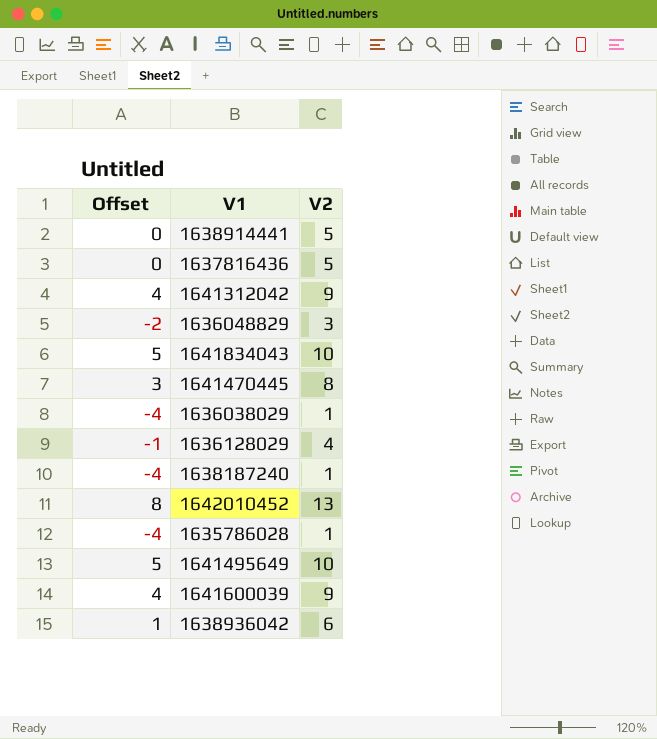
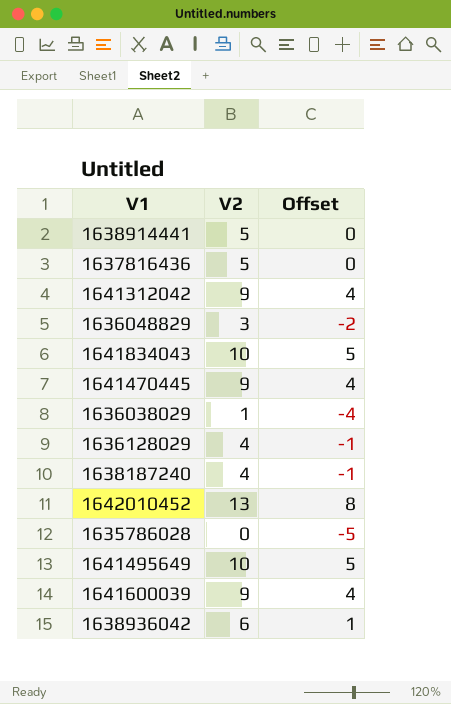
column Offset | position: 1 -> 3
1641470445 | V2: 8 -> 9
1641470445 | Offset: 3 -> 4
1638187240 | V2: 1 -> 4
1638187240 | Offset: -4 -> -1
1635786028 | V2: 1 -> 0
1635786028 | Offset: -4 -> -5

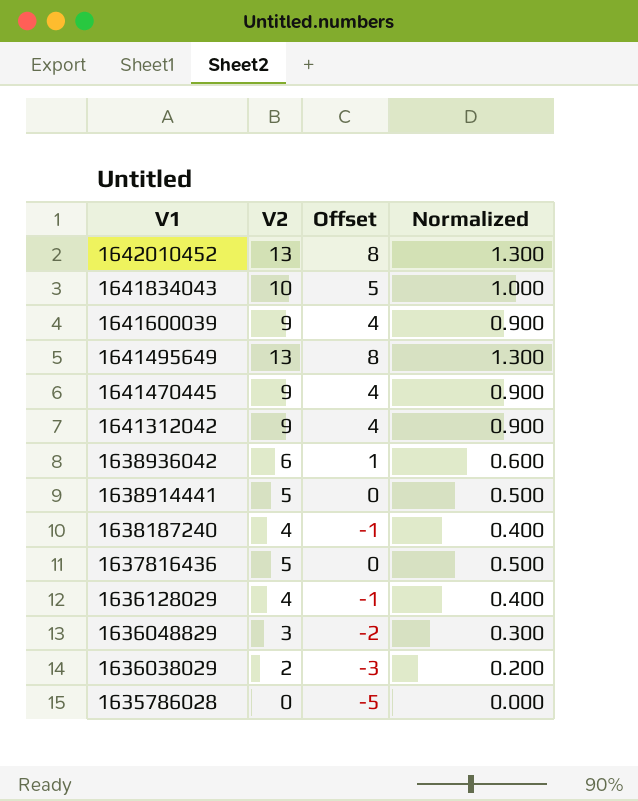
row order: none -> V1 descending
column Normalized | formula: none -> [V2] * 0.1
1641495649 | V2: 10 -> 13
1641495649 | Offset: 5 -> 8
1636038029 | V2: 1 -> 2
1636038029 | Offset: -4 -> -3

